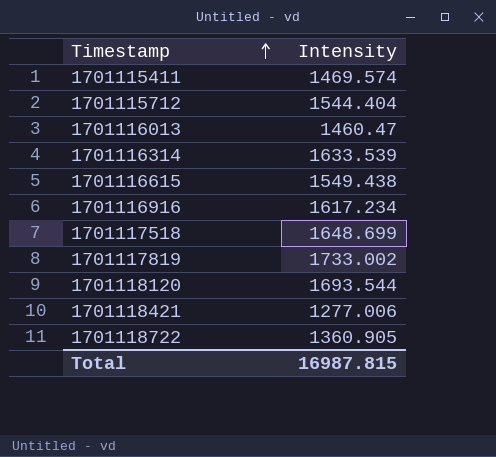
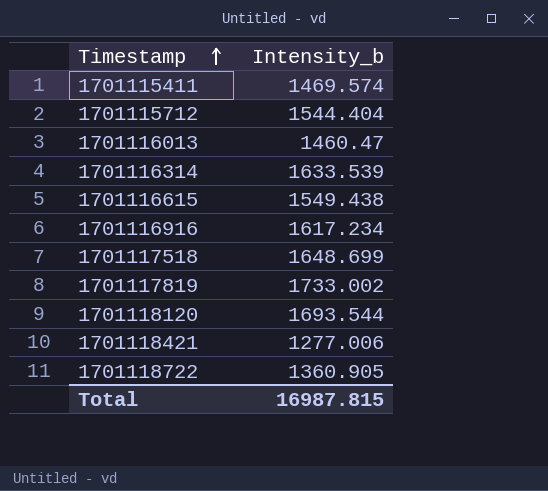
column name: Intensity -> Intensity_b

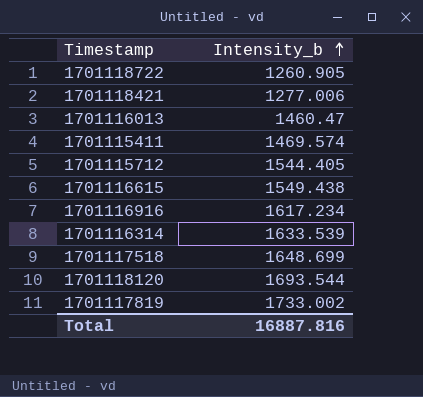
row order: Timestamp ascending -> Intensity_b ascending
1701118722 | Intensity_b: 1360.905 -> 1260.905
1701115712 | Intensity_b: 1544.404 -> 1544.405
Total | Intensity_b: 16987.815 -> 16887.816

